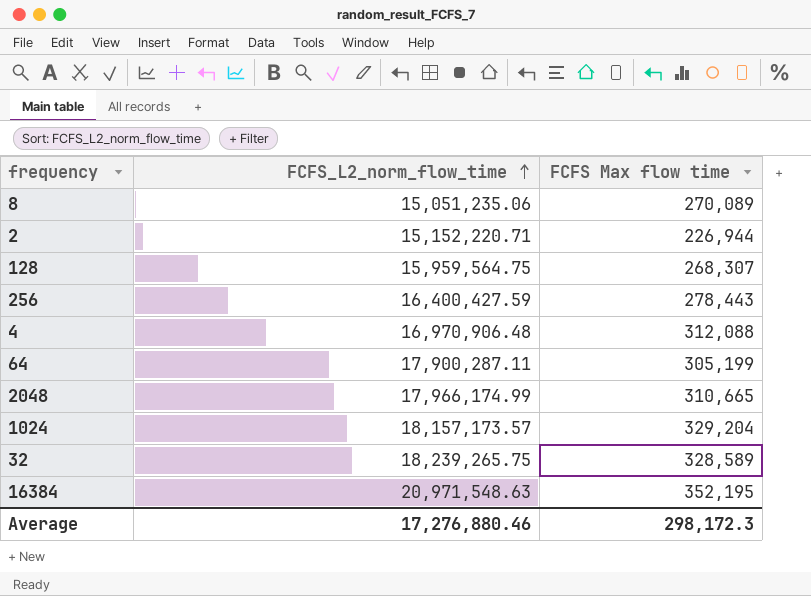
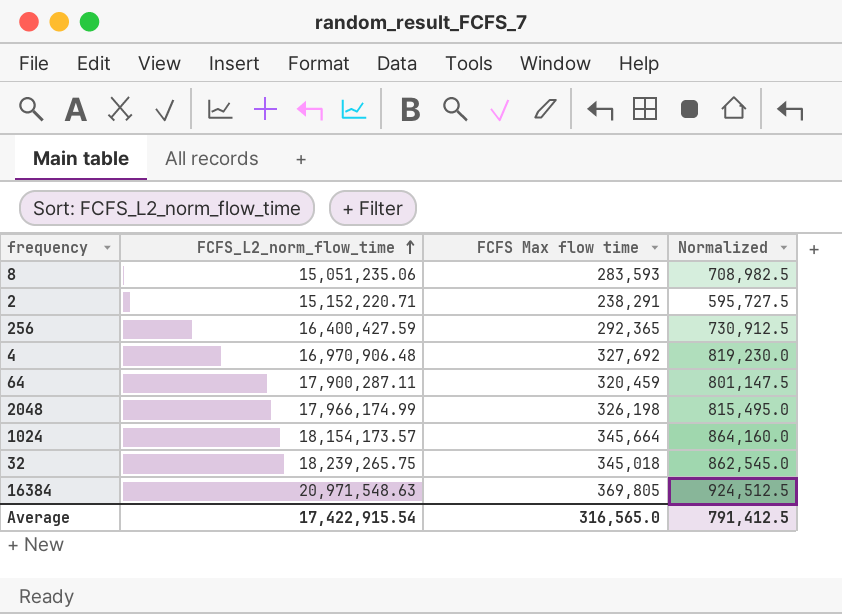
column Normalized | formula: none -> [FCFS Max flow time] * 2.5
row 128: 15,959,564.75 | 268,307 -> none
8 | FCFS Max flow time: 270,089 -> 283,593
2 | FCFS Max flow time: 226,944 -> 238,291
256 | FCFS Max flow time: 278,443 -> 292,365
4 | FCFS Max flow time: 312,088 -> 327,692
64 | FCFS Max flow time: 305,199 -> 320,459
2048 | FCFS Max flow time: 310,665 -> 326,198
1024 | FCFS_L2_norm_flow_time: 18,157,173.57 -> 18,154,173.57
1024 | FCFS Max flow time: 329,204 -> 345,664
32 | FCFS Max flow time: 328,589 -> 345,018
16384 | FCFS Max flow time: 352,195 -> 369,805
Average | FCFS_L2_norm_flow_time: 17,276,880.46 -> 17,422,915.54
Average | FCFS Max flow time: 298,172.3 -> 316,565.0

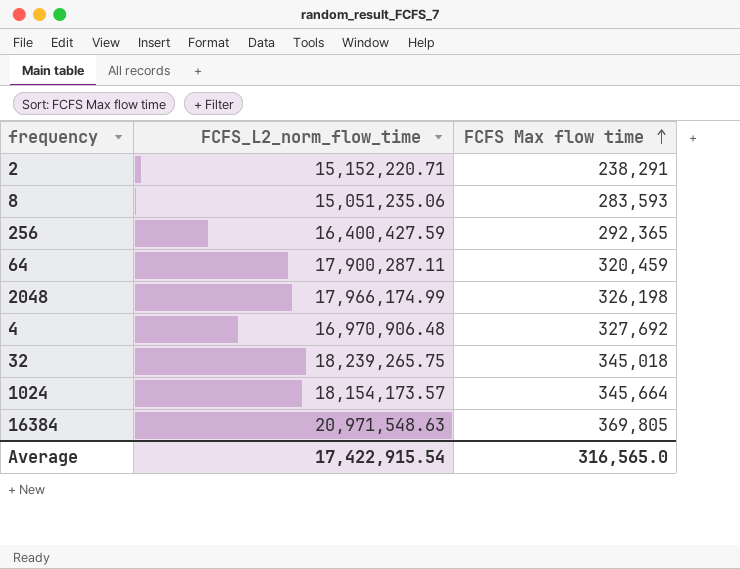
row order: FCFS_L2_norm_flow_time ascending -> FCFS Max flow time ascending
column Normalized | formula: [FCFS Max flow time] * 2.5 -> none

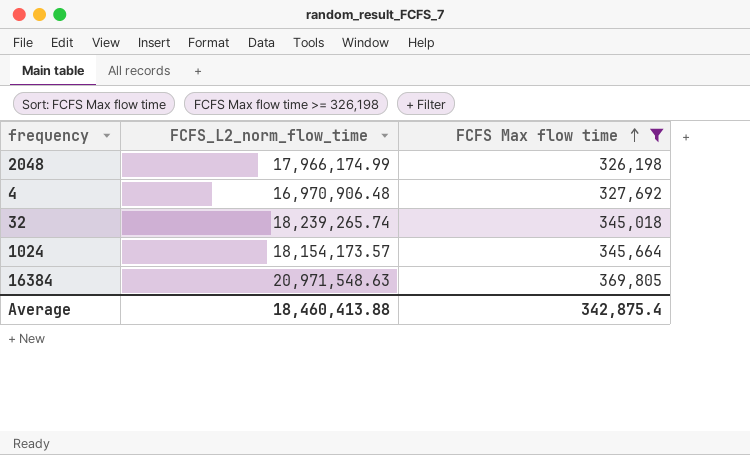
filter: none -> FCFS Max flow time >= 326,198
32 | FCFS_L2_norm_flow_time: 18,239,265.75 -> 18,239,265.74
Average | FCFS_L2_norm_flow_time: 17,422,915.54 -> 18,460,413.88
Average | FCFS Max flow time: 316,565.0 -> 342,875.4

